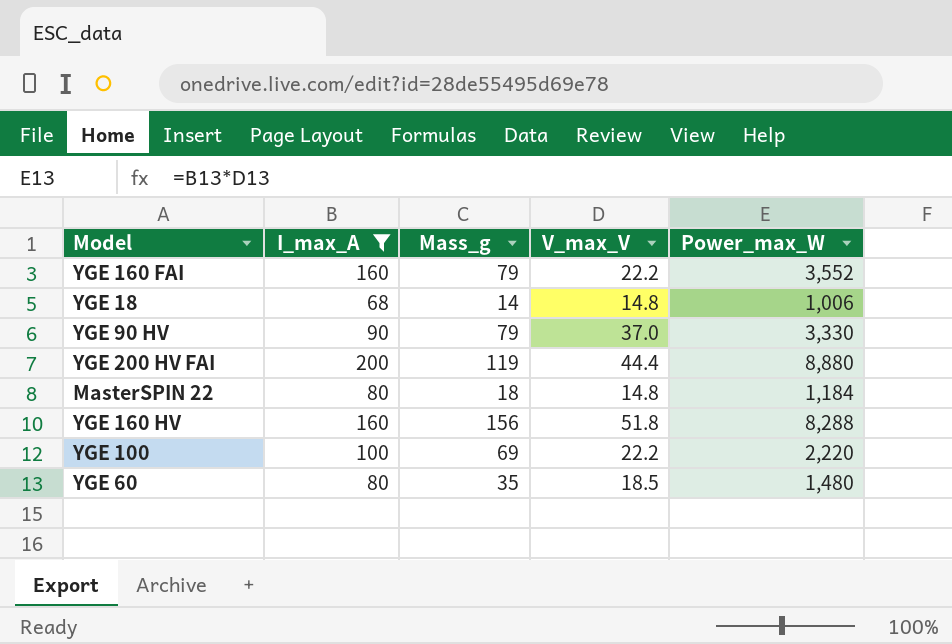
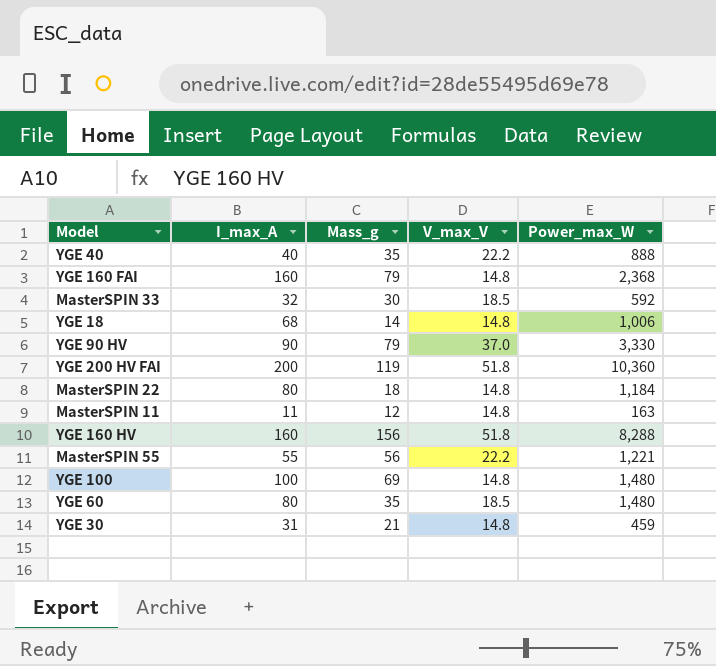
filter: I_max_A >= 68 -> none
YGE 160 FAI | V_max_V: 22.2 -> 14.8
YGE 160 FAI | Power_max_W: 3,552 -> 2,368
YGE 200 HV FAI | V_max_V: 44.4 -> 51.8
YGE 200 HV FAI | Power_max_W: 8,880 -> 10,360
YGE 100 | V_max_V: 22.2 -> 14.8
YGE 100 | Power_max_W: 2,220 -> 1,480

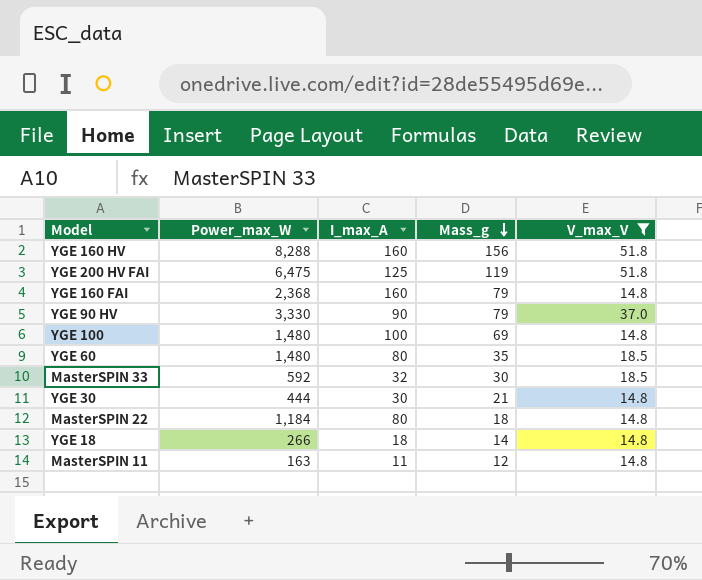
filter: none -> V_max_V != 22.2
row order: none -> Mass_g descending
column Power_max_W | position: 5 -> 2
YGE 200 HV FAI | Power_max_W: 10,360 -> 6,475
YGE 200 HV FAI | I_max_A: 200 -> 125
YGE 30 | Power_max_W: 459 -> 444
YGE 30 | I_max_A: 31 -> 30
YGE 18 | Power_max_W: 1,006 -> 266
YGE 18 | I_max_A: 68 -> 18

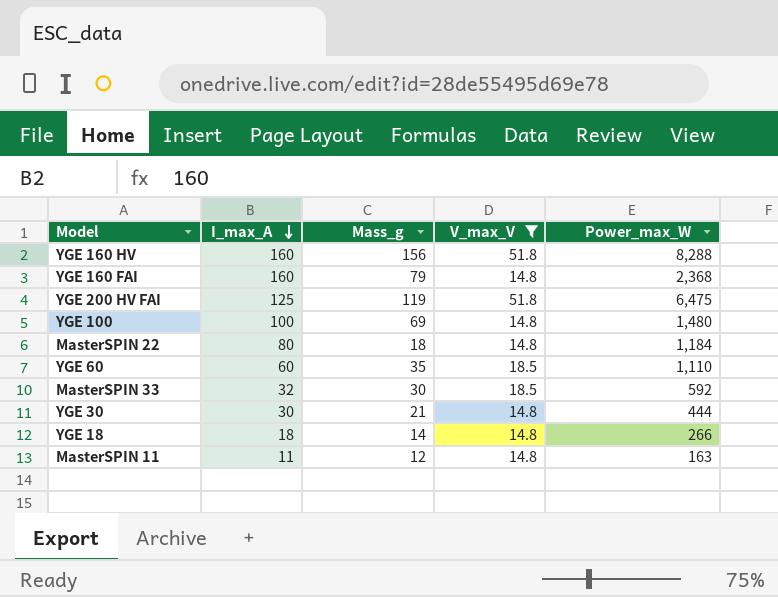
row order: Mass_g descending -> I_max_A descending
column Power_max_W | position: 2 -> 5
row YGE 90 HV: 3,330 | 90 | 79 | 37.0 -> none
YGE 60 | I_max_A: 80 -> 60
YGE 60 | Power_max_W: 1,480 -> 1,110

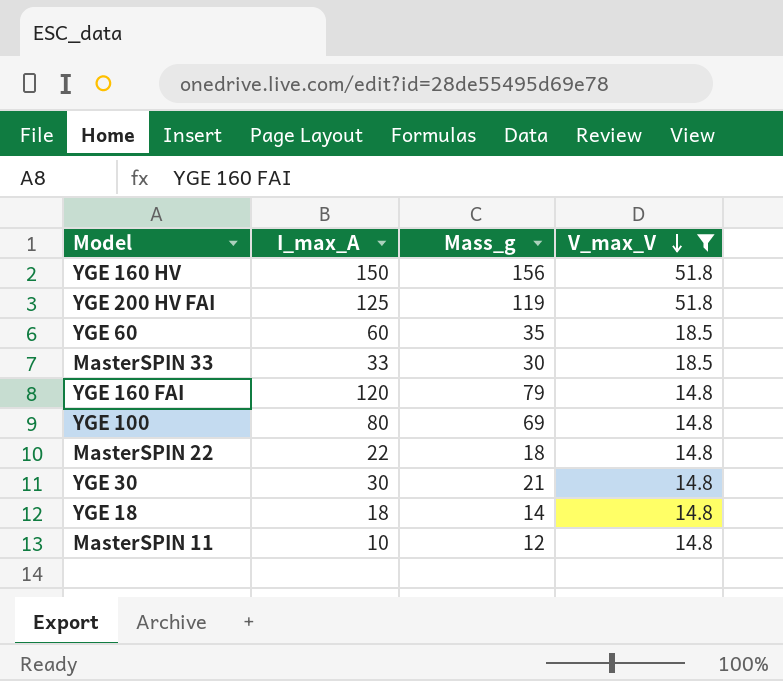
row order: I_max_A descending -> V_max_V descending
column Power_max_W | formula: [I_max_A] * [V_max_V] -> none
YGE 160 HV | I_max_A: 160 -> 150
MasterSPIN 33 | I_max_A: 32 -> 33
YGE 160 FAI | I_max_A: 160 -> 120
YGE 100 | I_max_A: 100 -> 80
MasterSPIN 22 | I_max_A: 80 -> 22
MasterSPIN 11 | I_max_A: 11 -> 10

